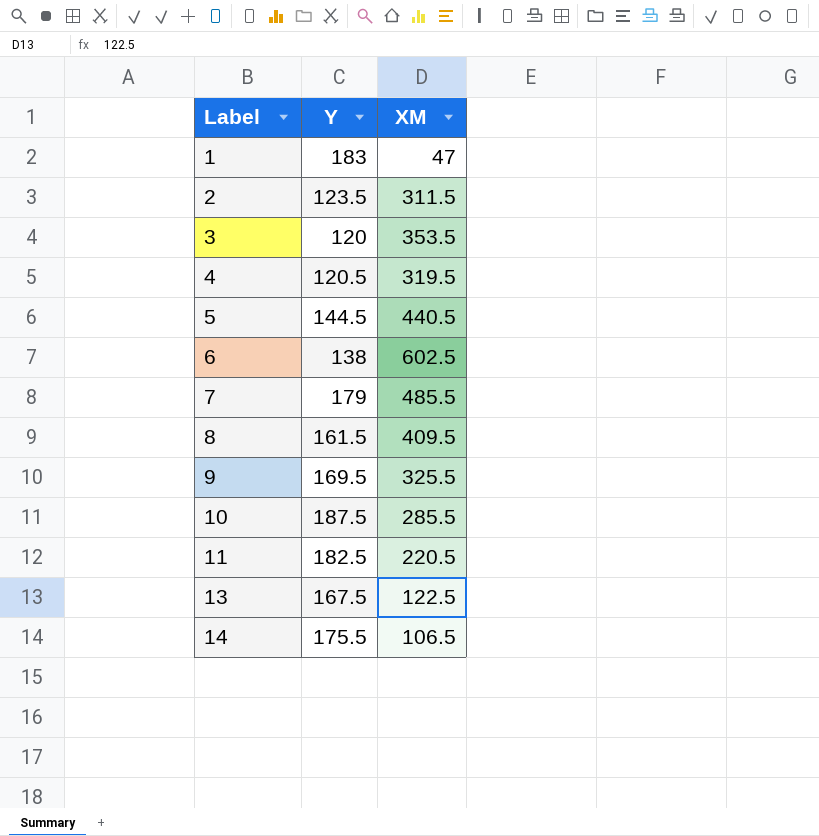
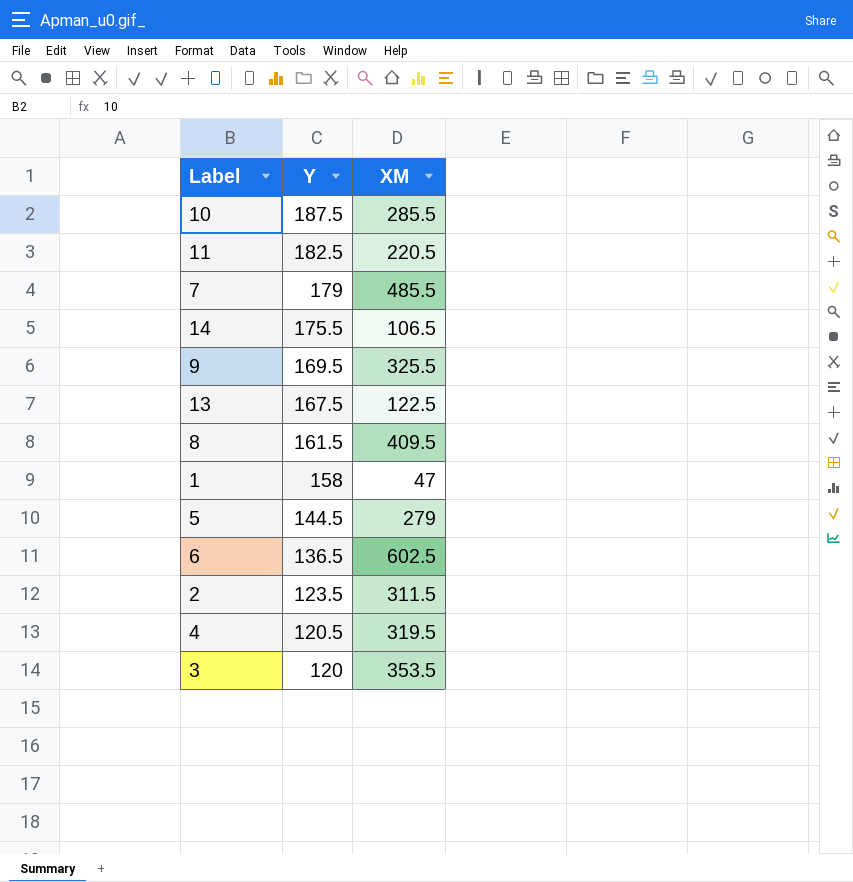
row order: Label ascending -> Y descending
1 | Y: 183 -> 158
5 | XM: 440.5 -> 279
6 | Y: 138 -> 136.5

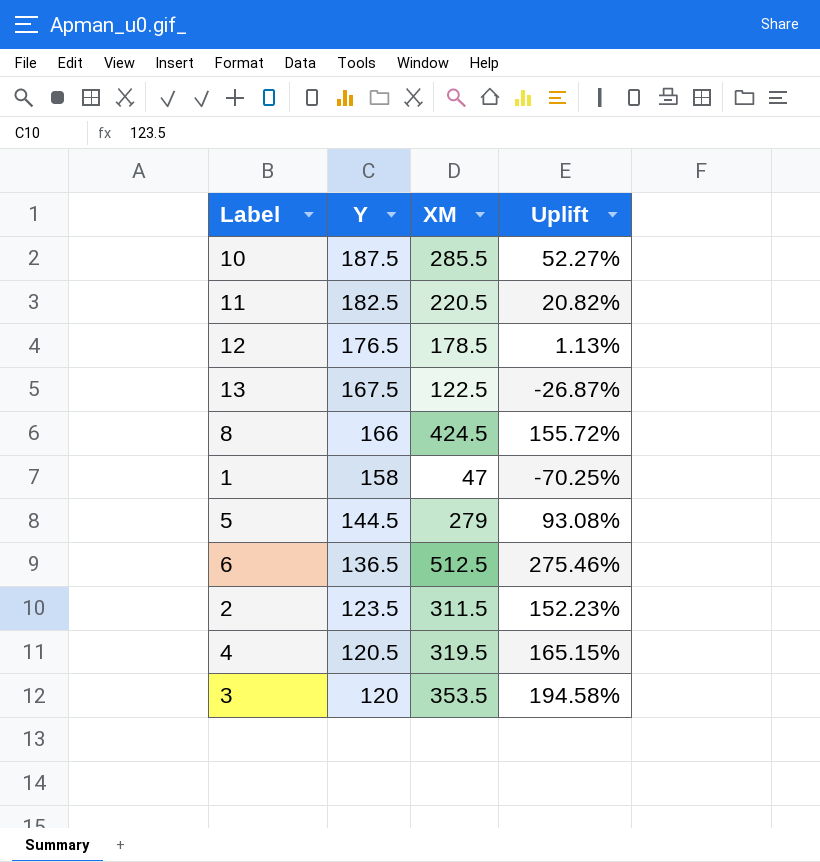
column Uplift | formula: none -> ([XM] - [Y]) / [Y]
row 7: 179 | 485.5 -> none
row 14: 175.5 | 106.5 -> none
row 9: 169.5 | 325.5 -> none
row 12: none -> 176.5 | 178.5 | 1.13%
8 | Y: 161.5 -> 166
8 | XM: 409.5 -> 424.5
6 | XM: 602.5 -> 512.5

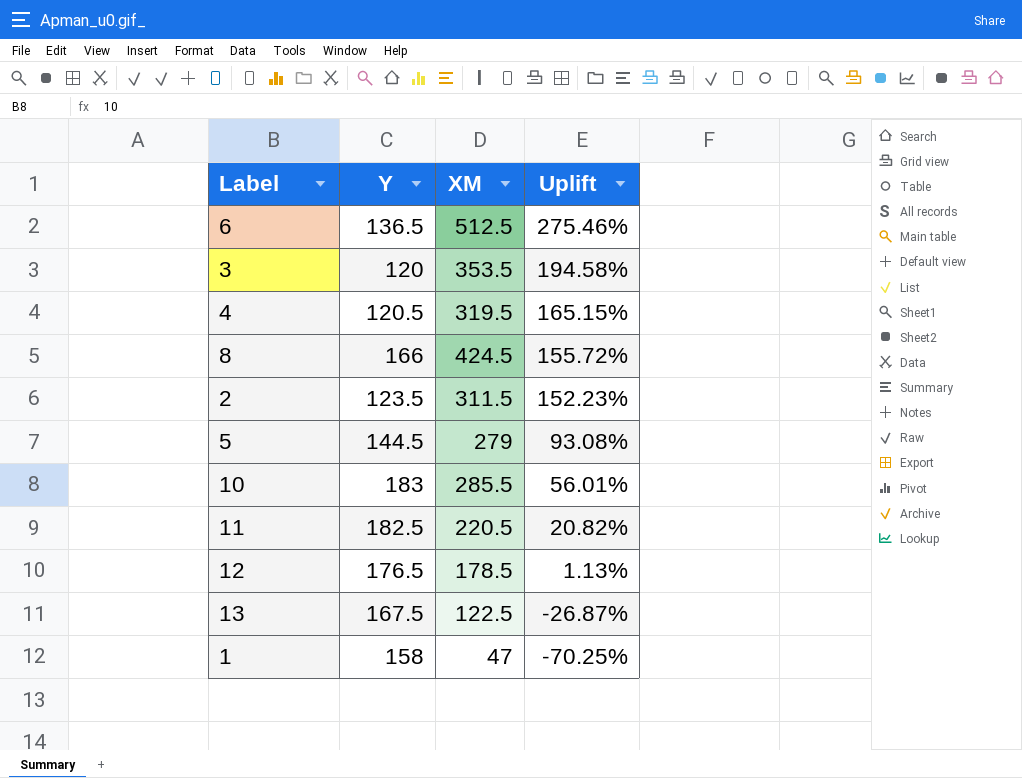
row order: Y descending -> Uplift descending
10 | Y: 187.5 -> 183
10 | Uplift: 52.27% -> 56.01%

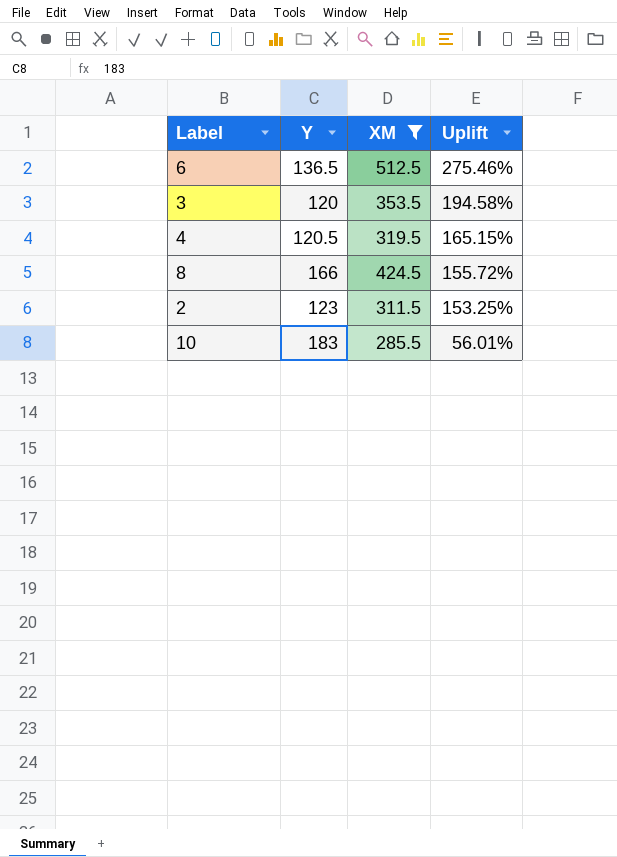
filter: none -> XM >= 285.5
2 | Y: 123.5 -> 123
2 | Uplift: 152.23% -> 153.25%

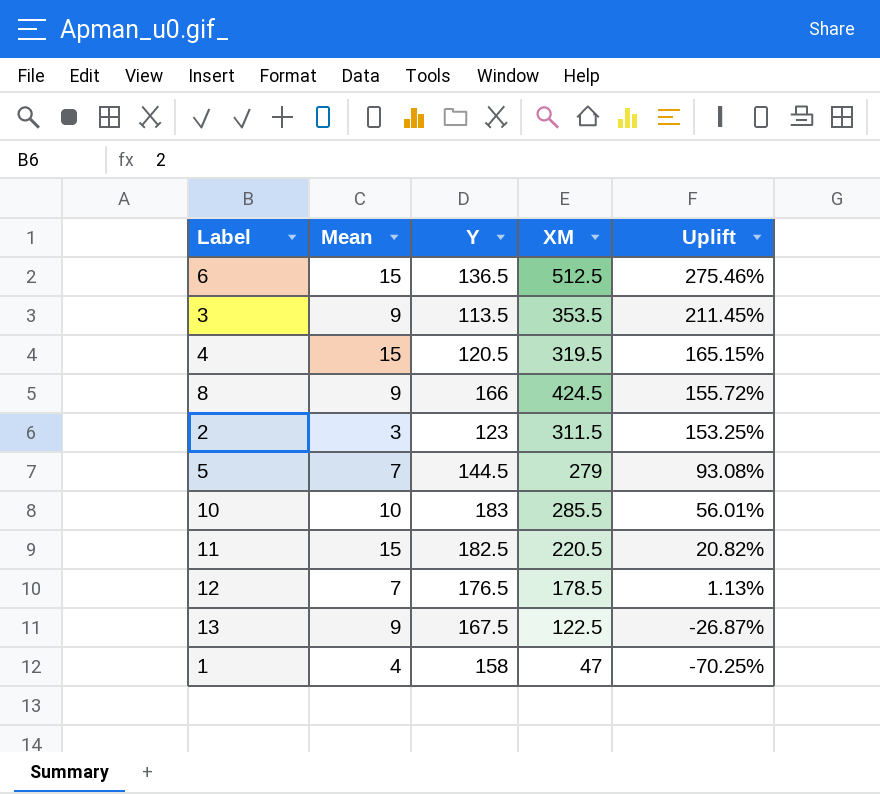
filter: XM >= 285.5 -> none
column Mean | position: none -> 2
3 | Y: 120 -> 113.5
3 | Uplift: 194.58% -> 211.45%

